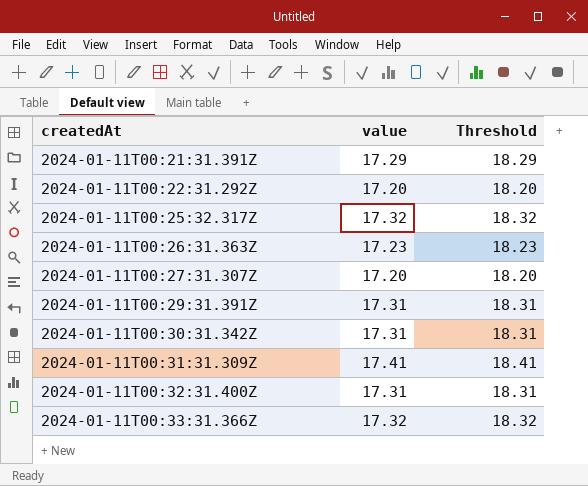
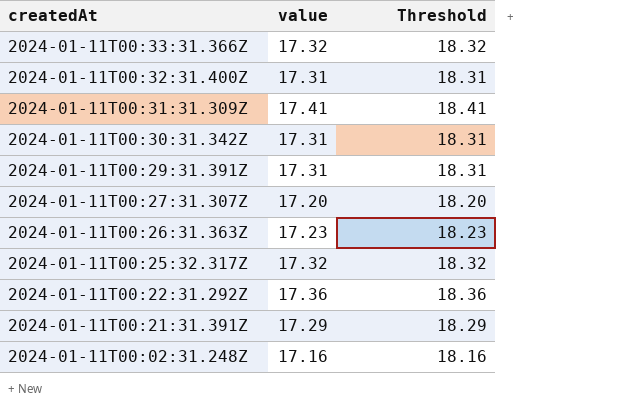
row order: createdAt ascending -> createdAt descending
2024-01-11T00:22:31.292Z | value: 17.20 -> 17.36
2024-01-11T00:22:31.292Z | Threshold: 18.20 -> 18.36
row 2024-01-11T00:02:31.248Z: none -> 17.16 | 18.16

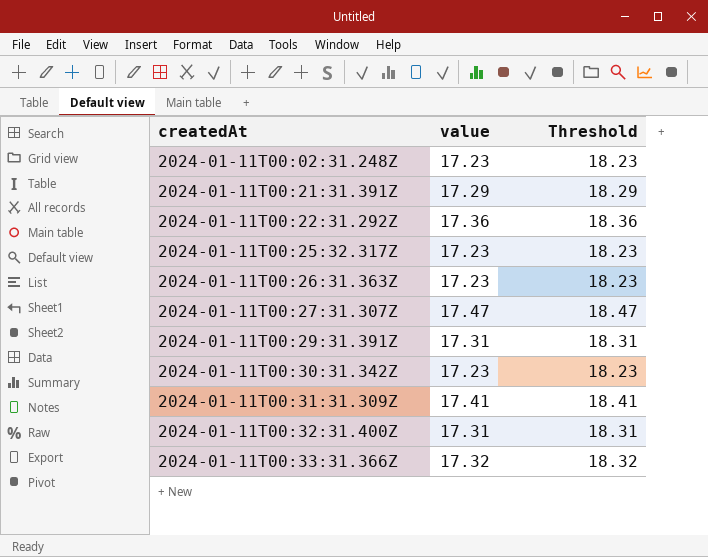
row order: createdAt descending -> createdAt ascending
2024-01-11T00:02:31.248Z | value: 17.16 -> 17.23
2024-01-11T00:02:31.248Z | Threshold: 18.16 -> 18.23
2024-01-11T00:25:32.317Z | value: 17.32 -> 17.23
2024-01-11T00:25:32.317Z | Threshold: 18.32 -> 18.23
2024-01-11T00:27:31.307Z | value: 17.20 -> 17.47
2024-01-11T00:27:31.307Z | Threshold: 18.20 -> 18.47
2024-01-11T00:30:31.342Z | value: 17.31 -> 17.23
2024-01-11T00:30:31.342Z | Threshold: 18.31 -> 18.23

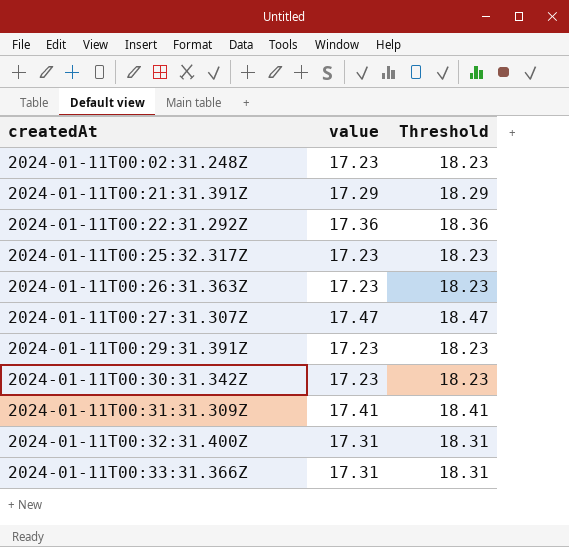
2024-01-11T00:29:31.391Z | value: 17.31 -> 17.23
2024-01-11T00:29:31.391Z | Threshold: 18.31 -> 18.23
2024-01-11T00:33:31.366Z | value: 17.32 -> 17.31
2024-01-11T00:33:31.366Z | Threshold: 18.32 -> 18.31

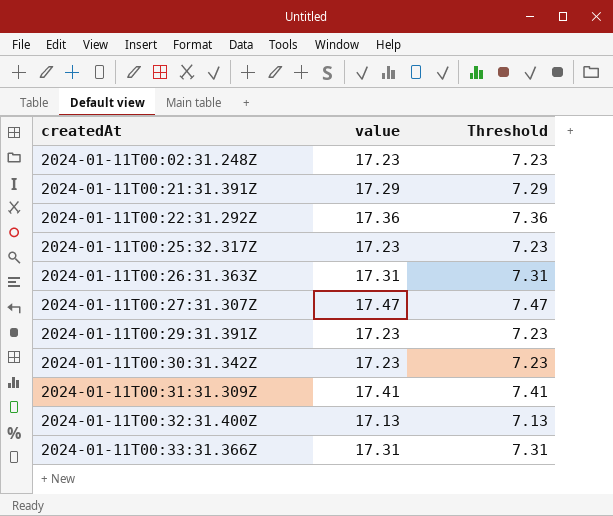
column Threshold | formula: [value] + 1 -> [value] - 10
2024-01-11T00:26:31.363Z | value: 17.23 -> 17.31
2024-01-11T00:32:31.400Z | value: 17.31 -> 17.13

